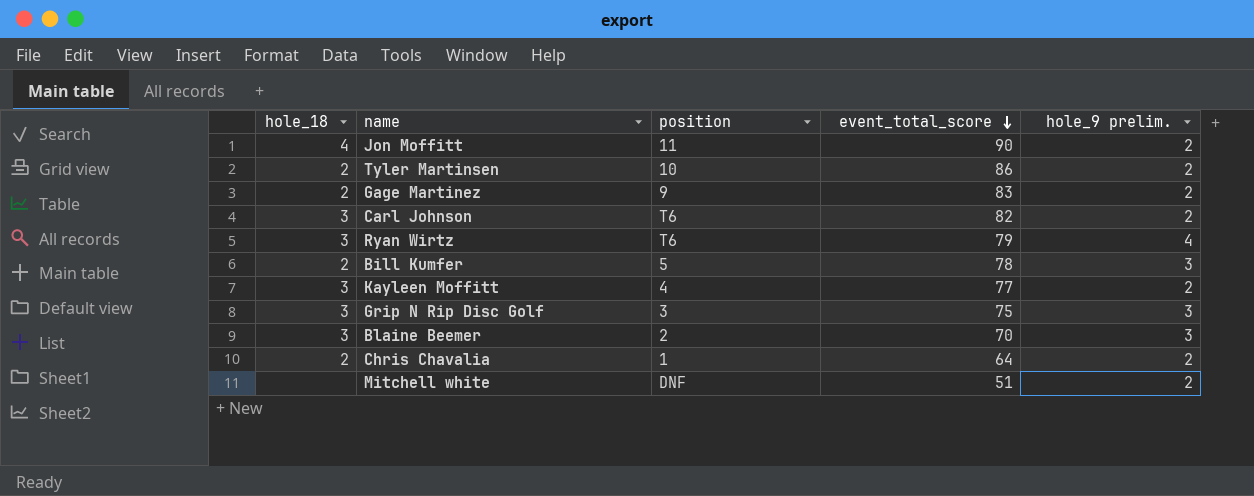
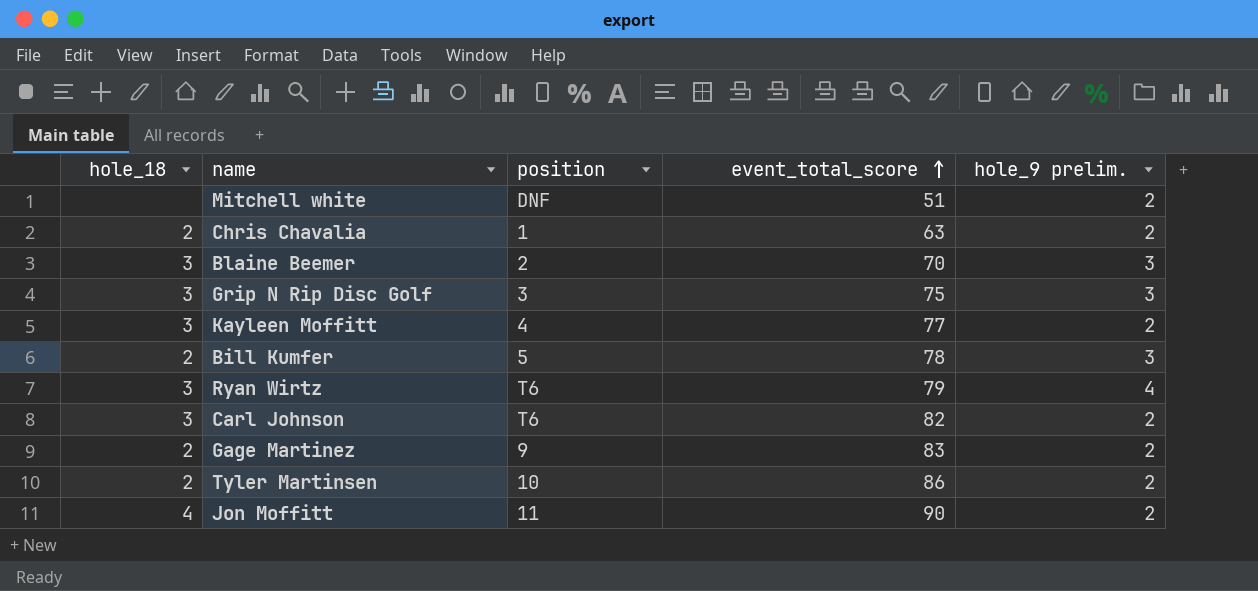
row order: event_total_score descending -> event_total_score ascending
Chris Chavalia | event_total_score: 64 -> 63

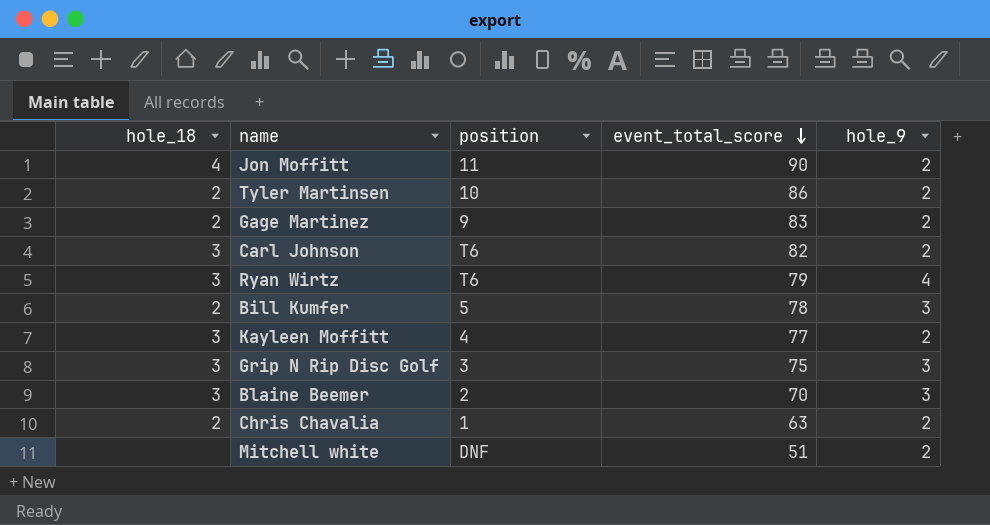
row order: event_total_score ascending -> event_total_score descending
column name: hole_9 prelim. -> hole_9

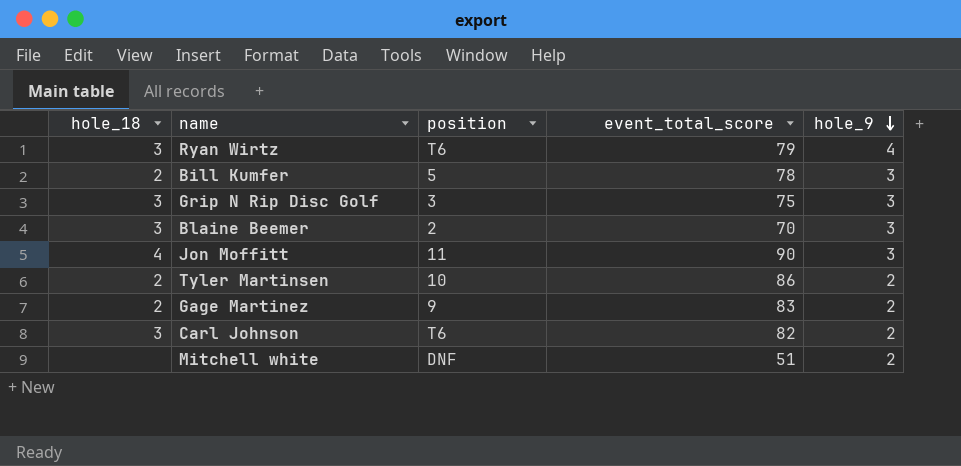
row order: event_total_score descending -> hole_9 descending
row Kayleen Moffitt: 3 | 4 | 77 | 2 -> none
row Chris Chavalia: 2 | 1 | 63 | 2 -> none
Jon Moffitt | hole_9: 2 -> 3

